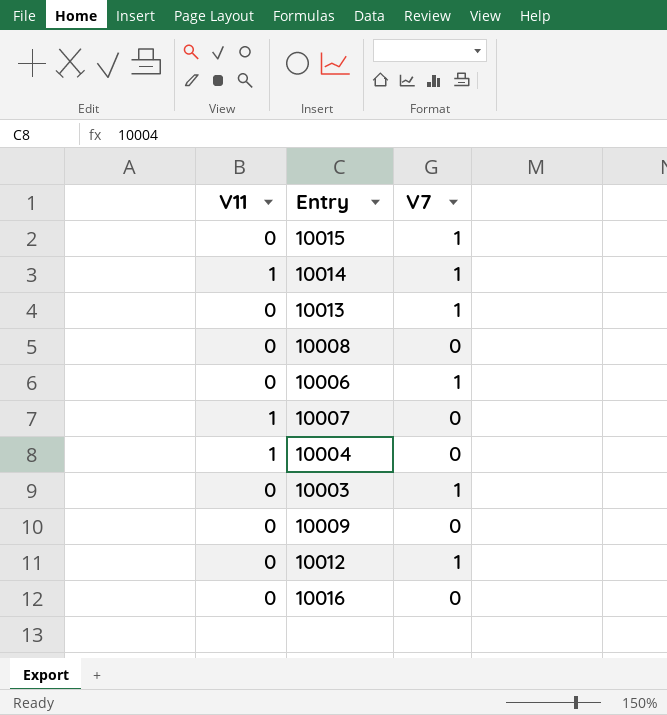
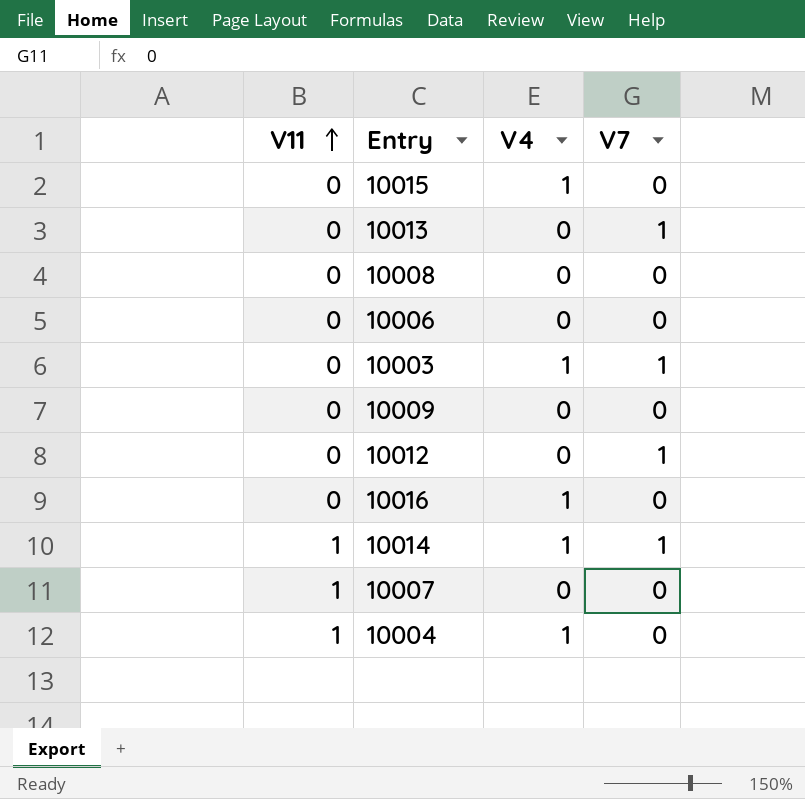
row order: none -> V11 ascending
column V4 | position: none -> 3
10015 | V7: 1 -> 0
10006 | V7: 1 -> 0

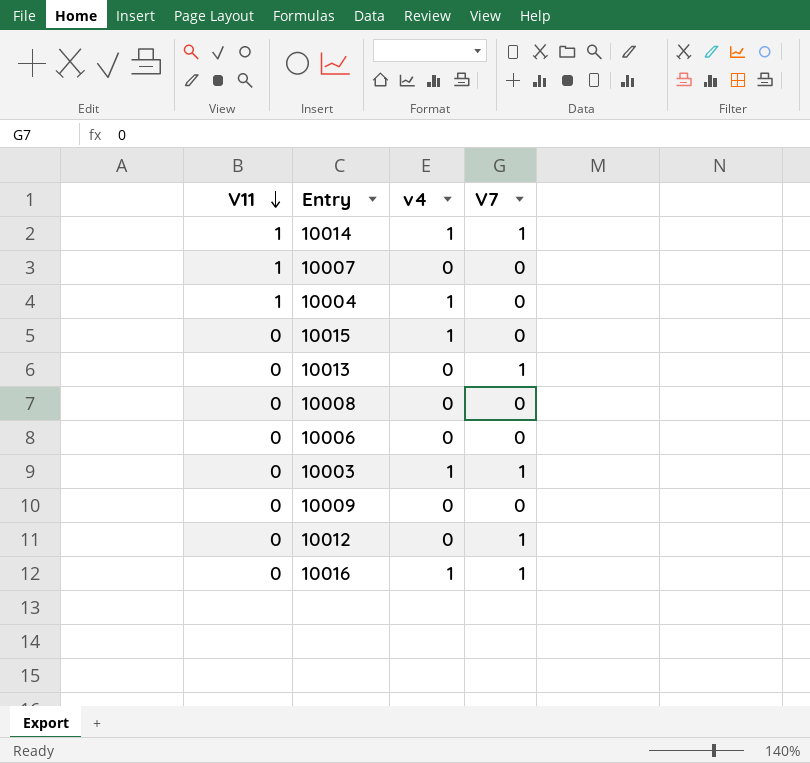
row order: V11 ascending -> V11 descending
column name: V4 -> v4
10016 | V7: 0 -> 1

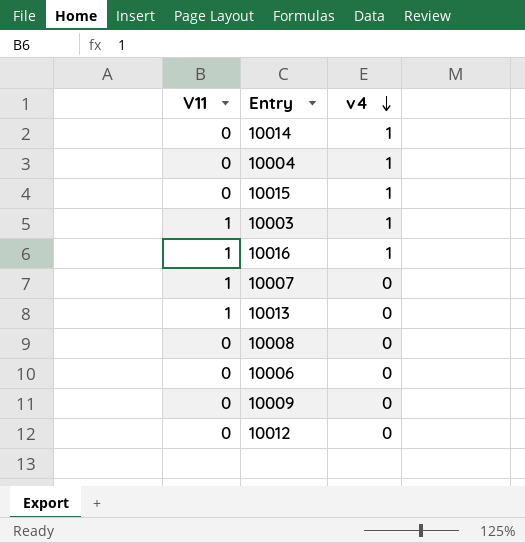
row order: V11 descending -> v4 descending
column V7 | position: 4 -> none
10014 | V11: 1 -> 0
10004 | V11: 1 -> 0
10003 | V11: 0 -> 1
10016 | V11: 0 -> 1
10013 | V11: 0 -> 1

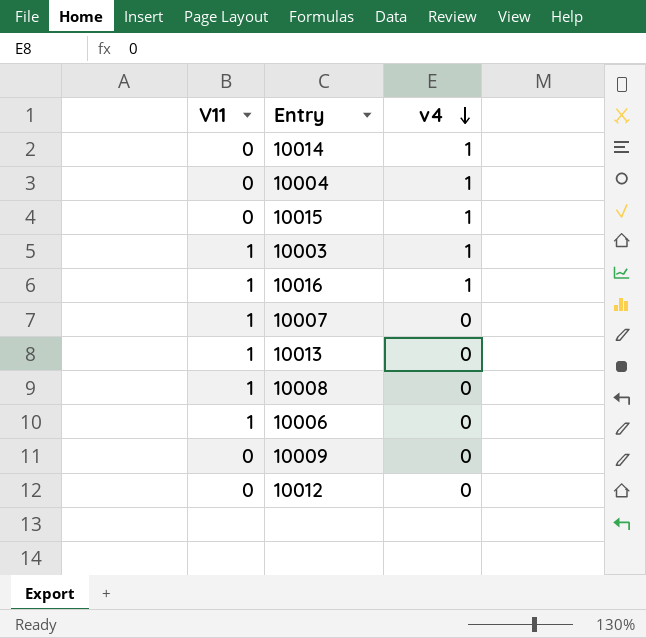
10008 | V11: 0 -> 1
10006 | V11: 0 -> 1

